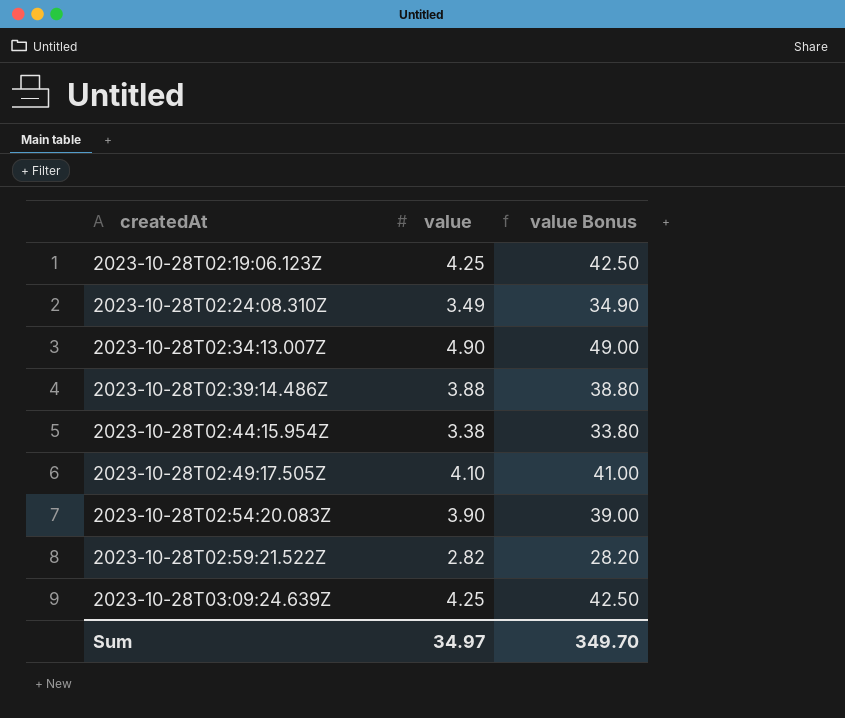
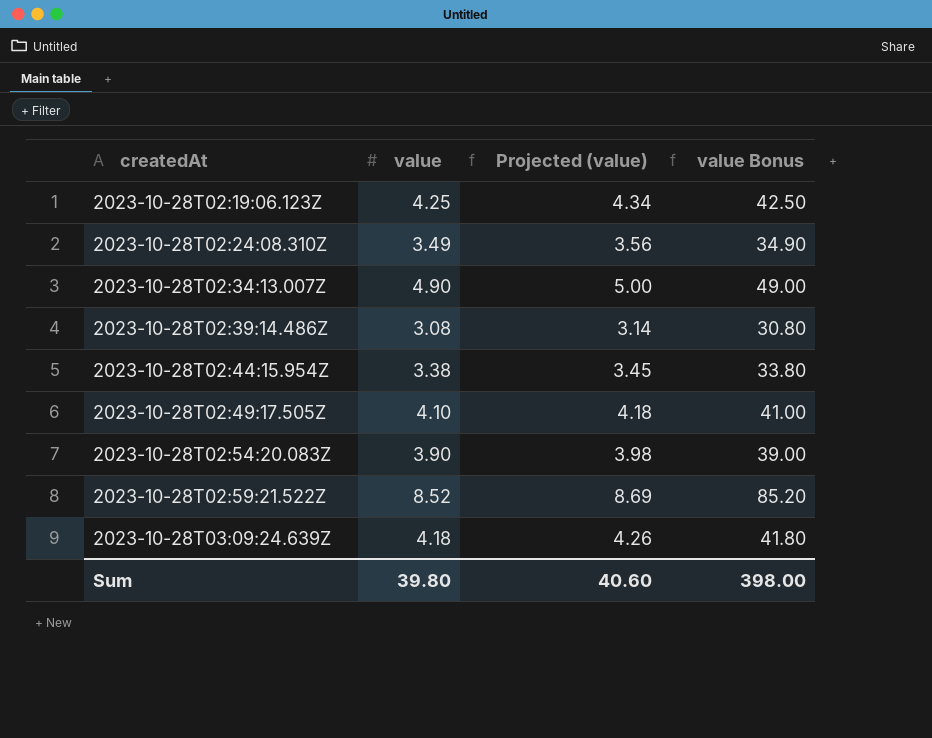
column Projected (value) | formula: none -> [value] * 1.02
2023-10-28T02:39:14.486Z | value: 3.88 -> 3.08
2023-10-28T02:39:14.486Z | value Bonus: 38.80 -> 30.80
2023-10-28T02:59:21.522Z | value: 2.82 -> 8.52
2023-10-28T02:59:21.522Z | value Bonus: 28.20 -> 85.20
2023-10-28T03:09:24.639Z | value: 4.25 -> 4.18
2023-10-28T03:09:24.639Z | value Bonus: 42.50 -> 41.80
Sum | value: 34.97 -> 39.80
Sum | value Bonus: 349.70 -> 398.00

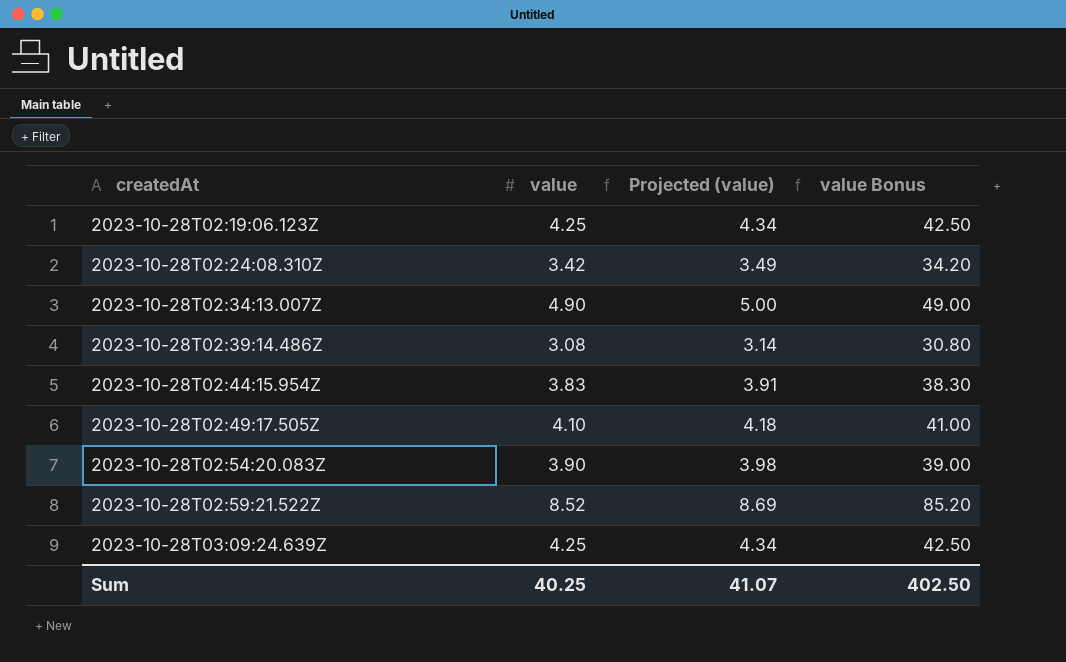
2023-10-28T02:24:08.310Z | value: 3.49 -> 3.42
2023-10-28T02:24:08.310Z | Projected (value): 3.56 -> 3.49
2023-10-28T02:24:08.310Z | value Bonus: 34.90 -> 34.20
2023-10-28T02:44:15.954Z | value: 3.38 -> 3.83
2023-10-28T02:44:15.954Z | Projected (value): 3.45 -> 3.91
2023-10-28T02:44:15.954Z | value Bonus: 33.80 -> 38.30
2023-10-28T03:09:24.639Z | value: 4.18 -> 4.25
2023-10-28T03:09:24.639Z | Projected (value): 4.26 -> 4.34
2023-10-28T03:09:24.639Z | value Bonus: 41.80 -> 42.50
Sum | value: 39.80 -> 40.25
Sum | Projected (value): 40.60 -> 41.07
Sum | value Bonus: 398.00 -> 402.50

